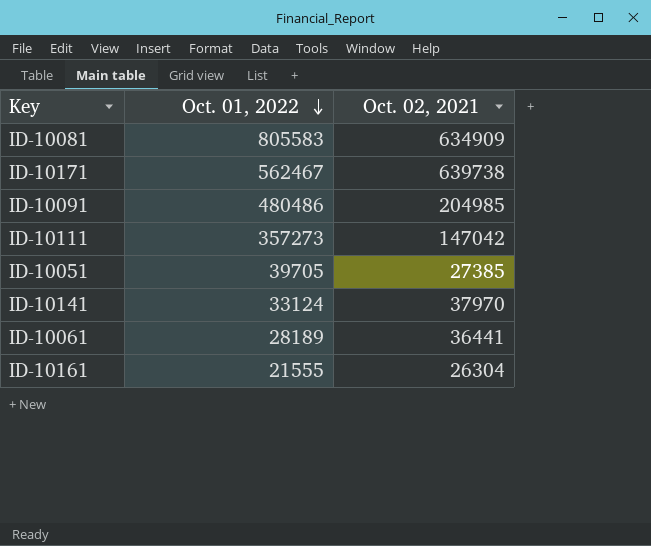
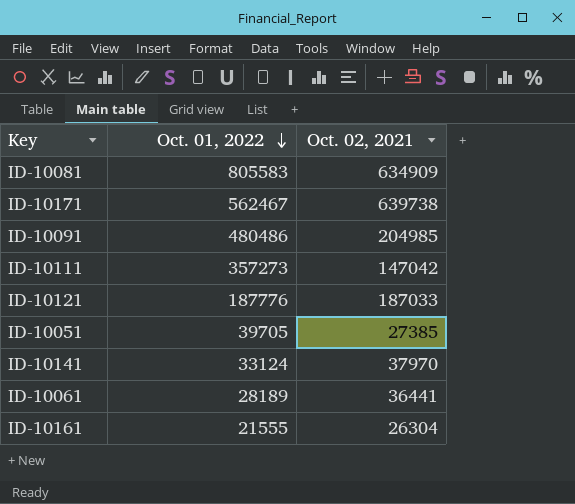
row ID-10121: none -> 187776 | 187033

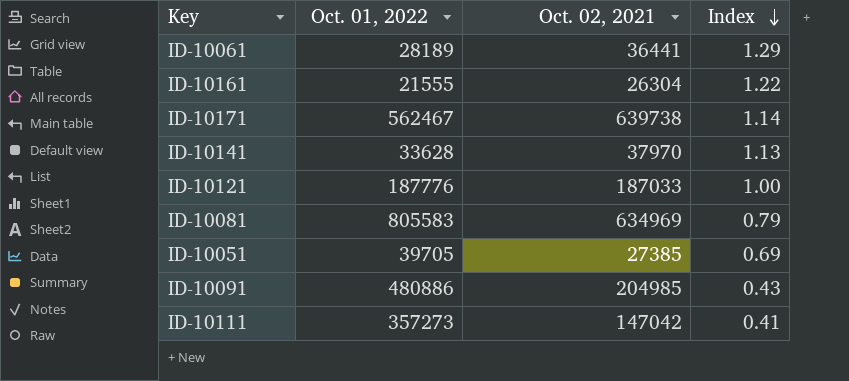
row order: Oct. 01, 2022 descending -> Index descending
column Index | formula: none -> [Oct. 02, 2021] / [Oct. 01, 2022]
ID-10141 | Oct. 01, 2022: 33124 -> 33628
ID-10081 | Oct. 02, 2021: 634909 -> 634969
ID-10091 | Oct. 01, 2022: 480486 -> 480886

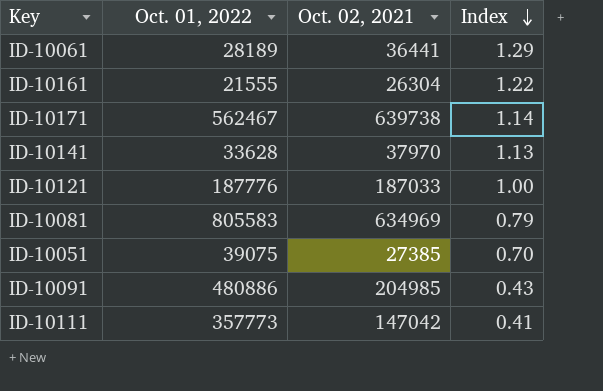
ID-10051 | Oct. 01, 2022: 39705 -> 39075
ID-10051 | Index: 0.69 -> 0.70
ID-10111 | Oct. 01, 2022: 357273 -> 357773

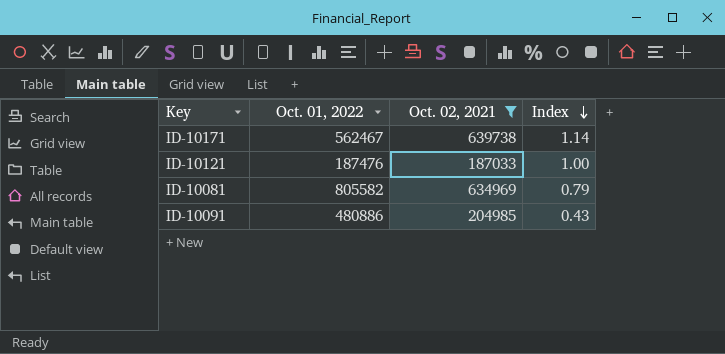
filter: none -> Oct. 02, 2021 >= 187033
ID-10121 | Oct. 01, 2022: 187776 -> 187476
ID-10081 | Oct. 01, 2022: 805583 -> 805582

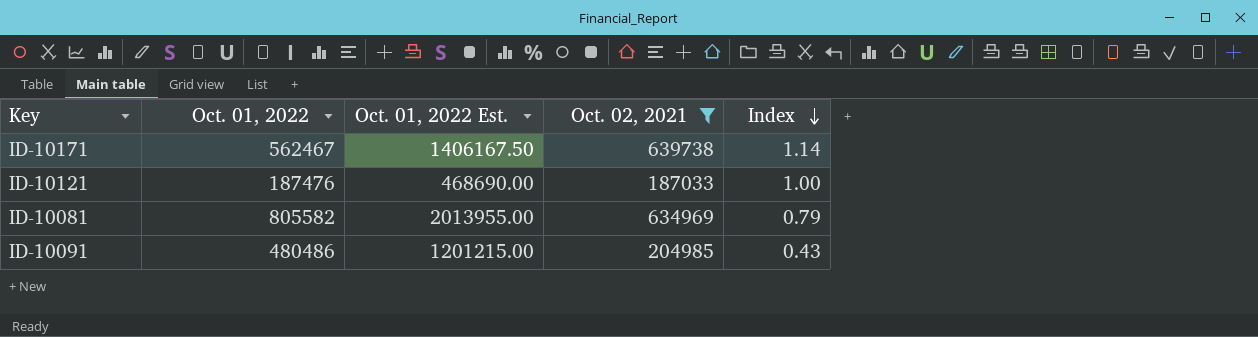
column Oct. 01, 2022 Est. | formula: none -> [Oct. 01, 2022] * 2.5
ID-10091 | Oct. 01, 2022: 480886 -> 480486

